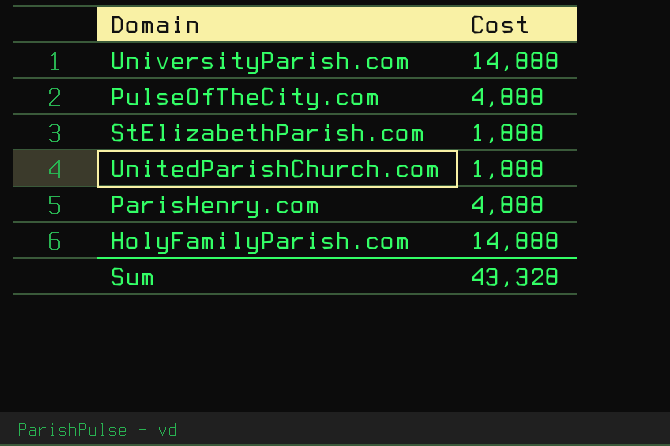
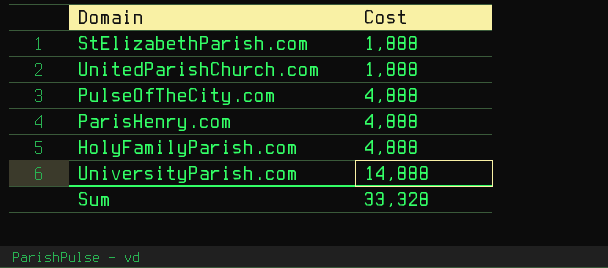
row order: none -> Cost ascending
HolyFamilyParish.com | Cost: 14,888 -> 4,888
Sum | Cost: 43,328 -> 33,328

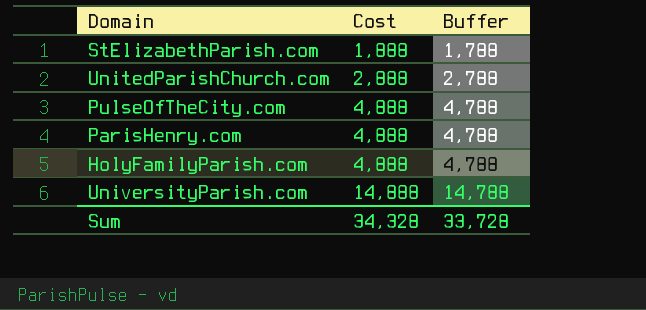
column Buffer | formula: none -> [Cost] - 100
UnitedParishChurch.com | Cost: 1,888 -> 2,888
Sum | Cost: 33,328 -> 34,328

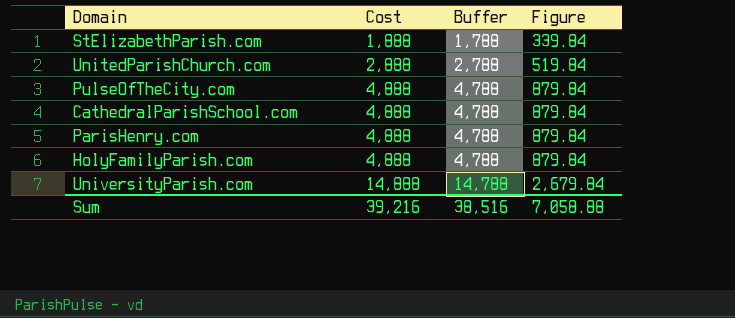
column Figure | formula: none -> [Cost] * 0.18
row CathedralParishSchool.com: none -> 4,888 | 4,788 | 879.84
Sum | Cost: 34,328 -> 39,216
Sum | Buffer: 33,728 -> 38,516

